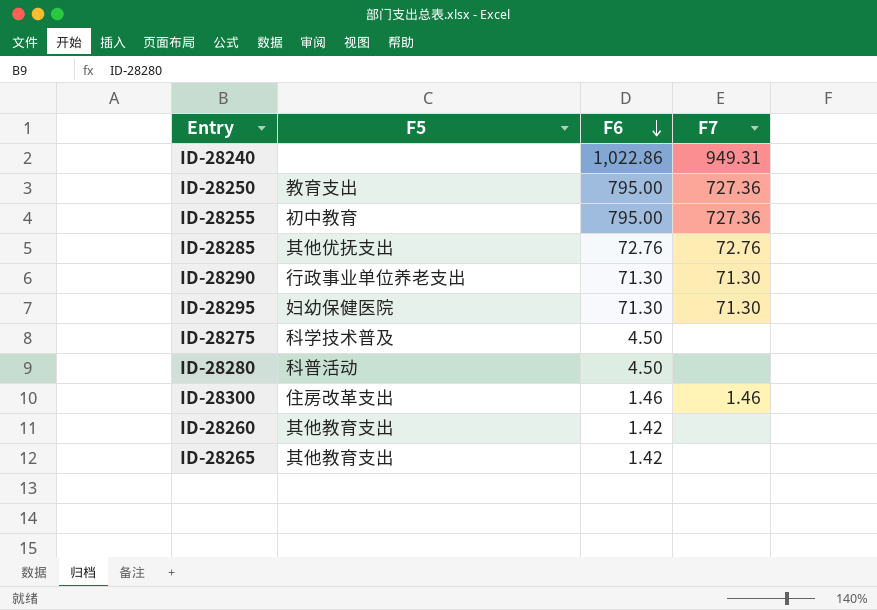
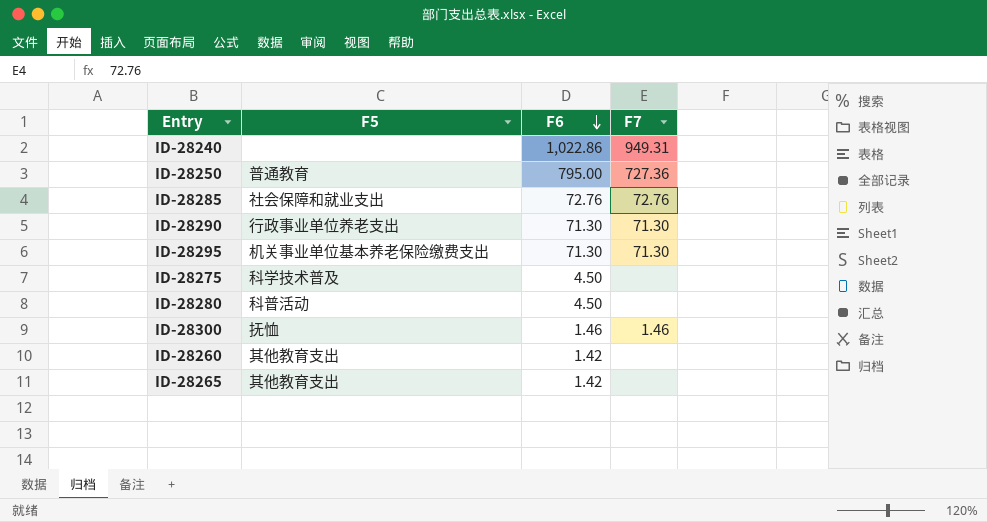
row ID-28255: 初中教育 | 795.00 | 727.36 -> none
ID-28250 | F5: 教育支出 -> 普通教育
ID-28285 | F5: 其他优抚支出 -> 社会保障和就业支出
ID-28295 | F5: 妇幼保健医院 -> 机关事业单位基本养老保险缴费支出
ID-28300 | F5: 住房改革支出 -> 抚恤

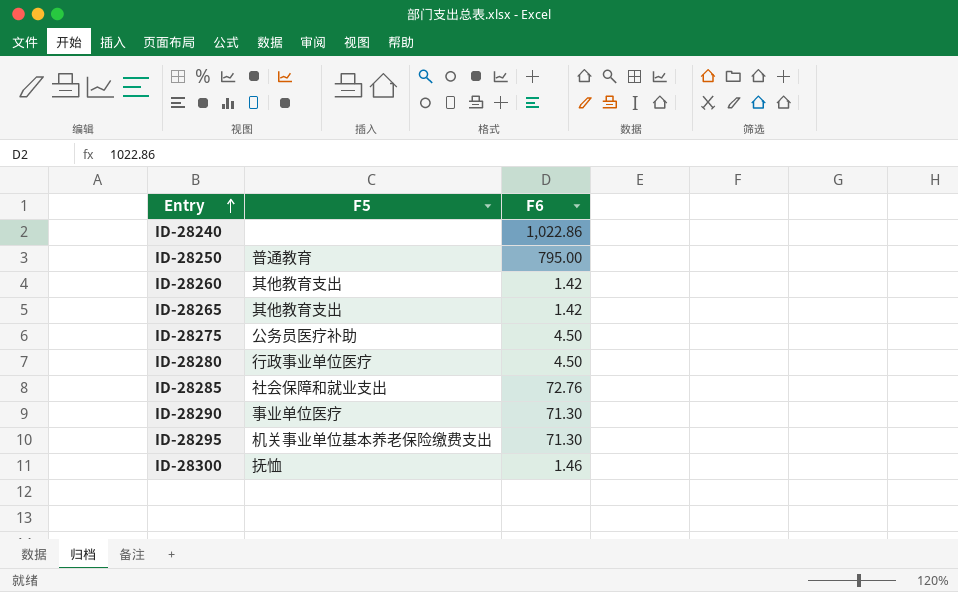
row order: F6 descending -> Entry ascending
column F7 | position: 4 -> none
ID-28275 | F5: 科学技术普及 -> 公务员医疗补助
ID-28280 | F5: 科普活动 -> 行政事业单位医疗
ID-28290 | F5: 行政事业单位养老支出 -> 事业单位医疗

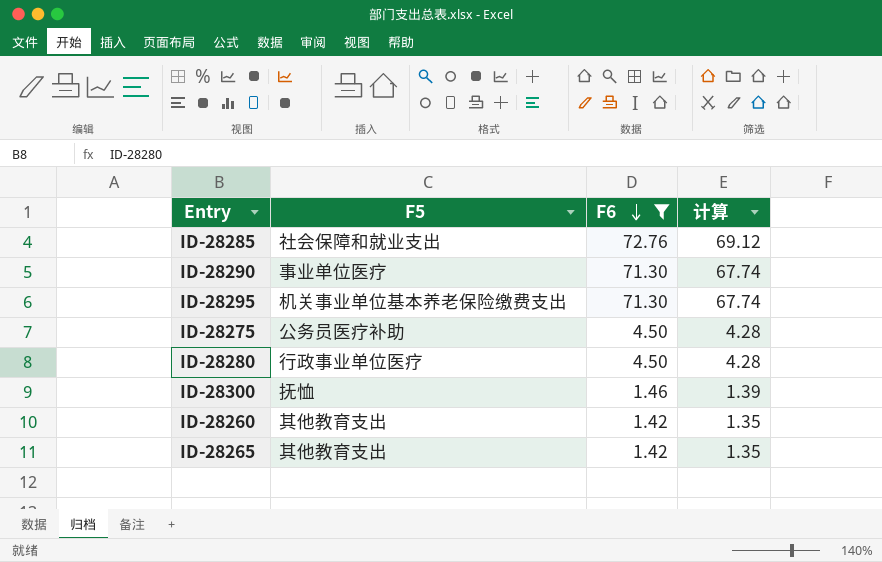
filter: none -> F6 <= 72.76
row order: Entry ascending -> F6 descending
column 计算 | formula: none -> [F6] * 0.95

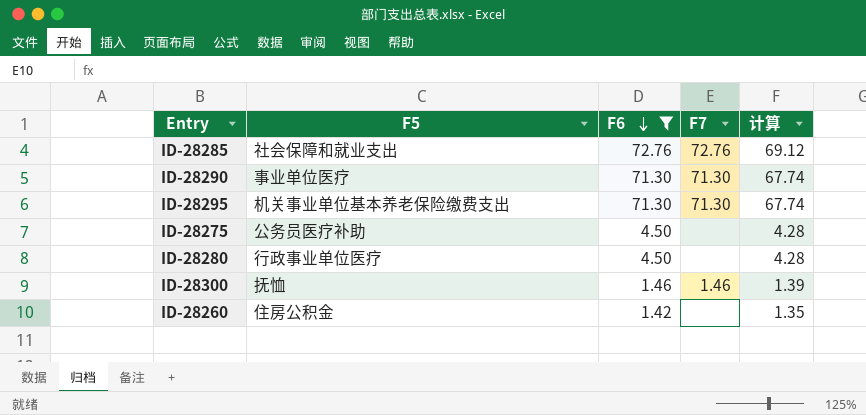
column F7 | position: none -> 4
row ID-28265: 其他教育支出 | 1.42 | 1.35 -> none
ID-28260 | F5: 其他教育支出 -> 住房公积金

